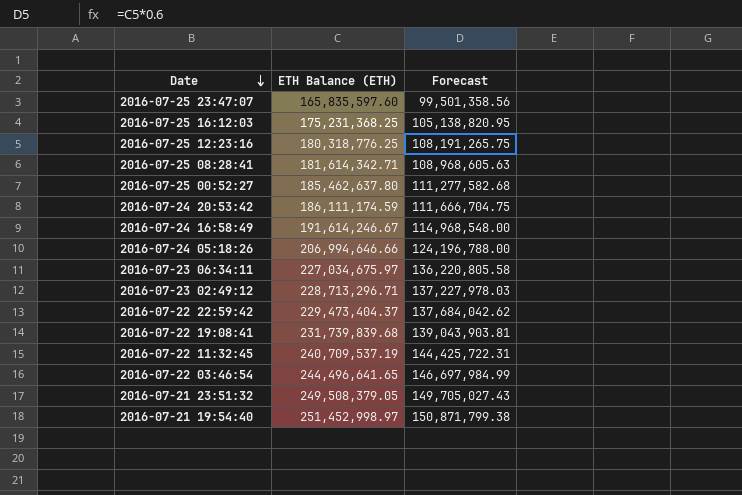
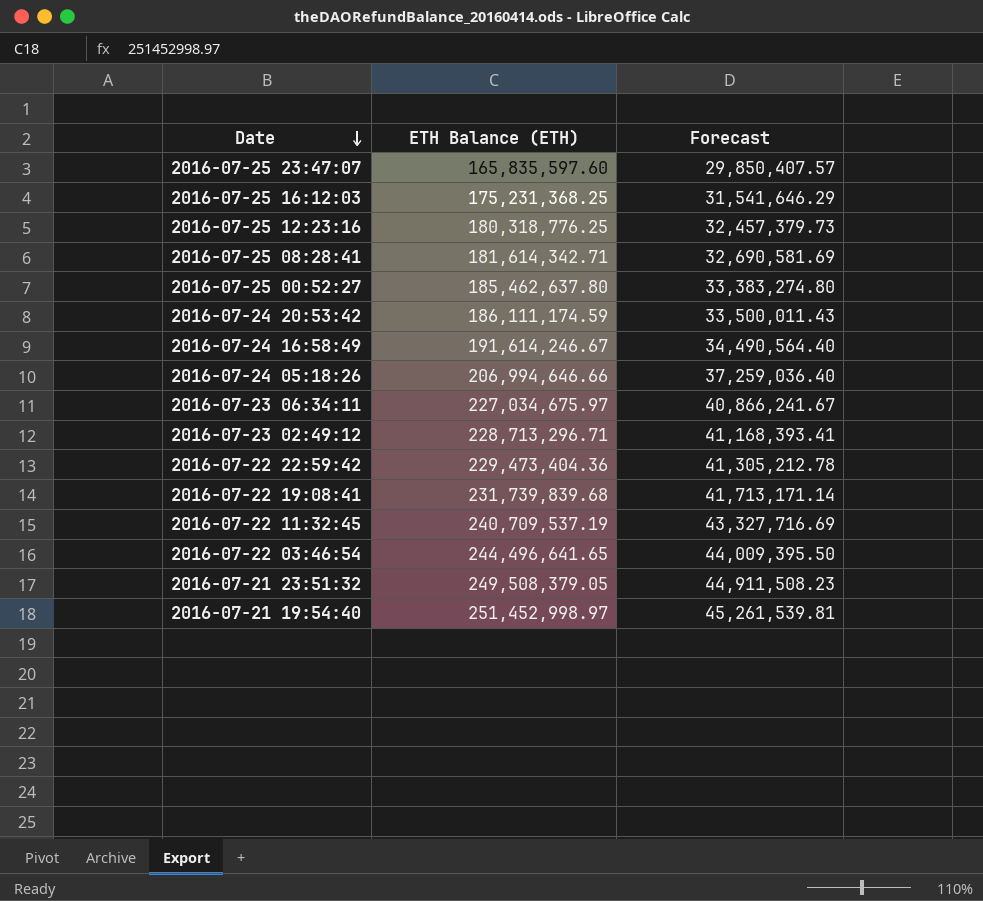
column Forecast | formula: [ETH Balance (ETH)] * 0.6 -> [ETH Balance (ETH)] * 0.18
2016-07-22 22:59:42 | ETH Balance (ETH): 229,473,404.37 -> 229,473,404.36

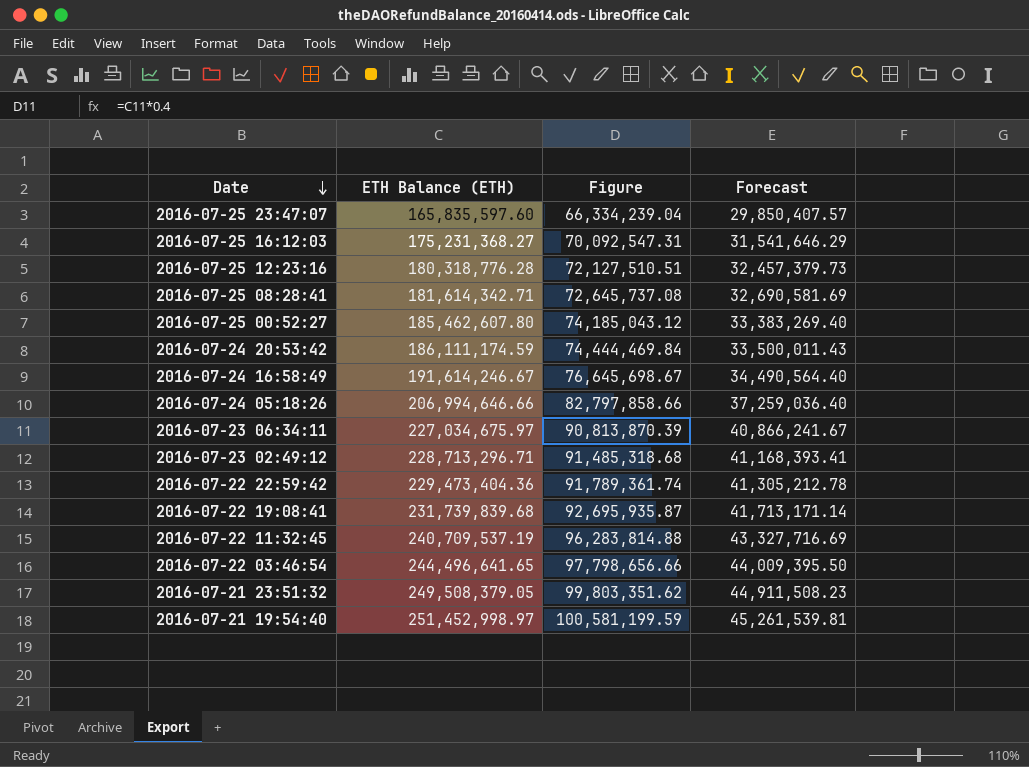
column Figure | formula: none -> [ETH Balance (ETH)] * 0.4
2016-07-25 16:12:03 | ETH Balance (ETH): 175,231,368.25 -> 175,231,368.27
2016-07-25 12:23:16 | ETH Balance (ETH): 180,318,776.25 -> 180,318,776.28
2016-07-25 00:52:27 | ETH Balance (ETH): 185,462,637.80 -> 185,462,607.80
2016-07-25 00:52:27 | Forecast: 33,383,274.80 -> 33,383,269.40

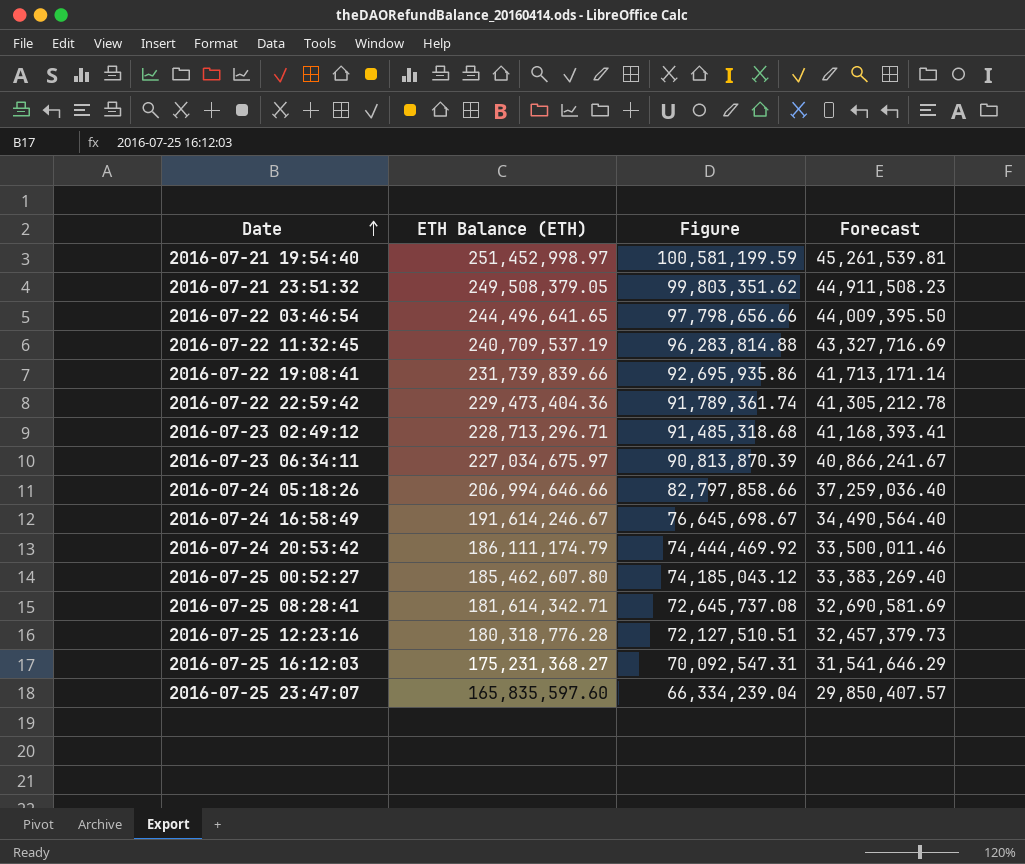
row order: Date descending -> Date ascending
2016-07-22 19:08:41 | ETH Balance (ETH): 231,739,839.68 -> 231,739,839.66
2016-07-22 19:08:41 | Figure: 92,695,935.87 -> 92,695,935.86
2016-07-24 20:53:42 | ETH Balance (ETH): 186,111,174.59 -> 186,111,174.79
2016-07-24 20:53:42 | Figure: 74,444,469.84 -> 74,444,469.92
2016-07-24 20:53:42 | Forecast: 33,500,011.43 -> 33,500,011.46

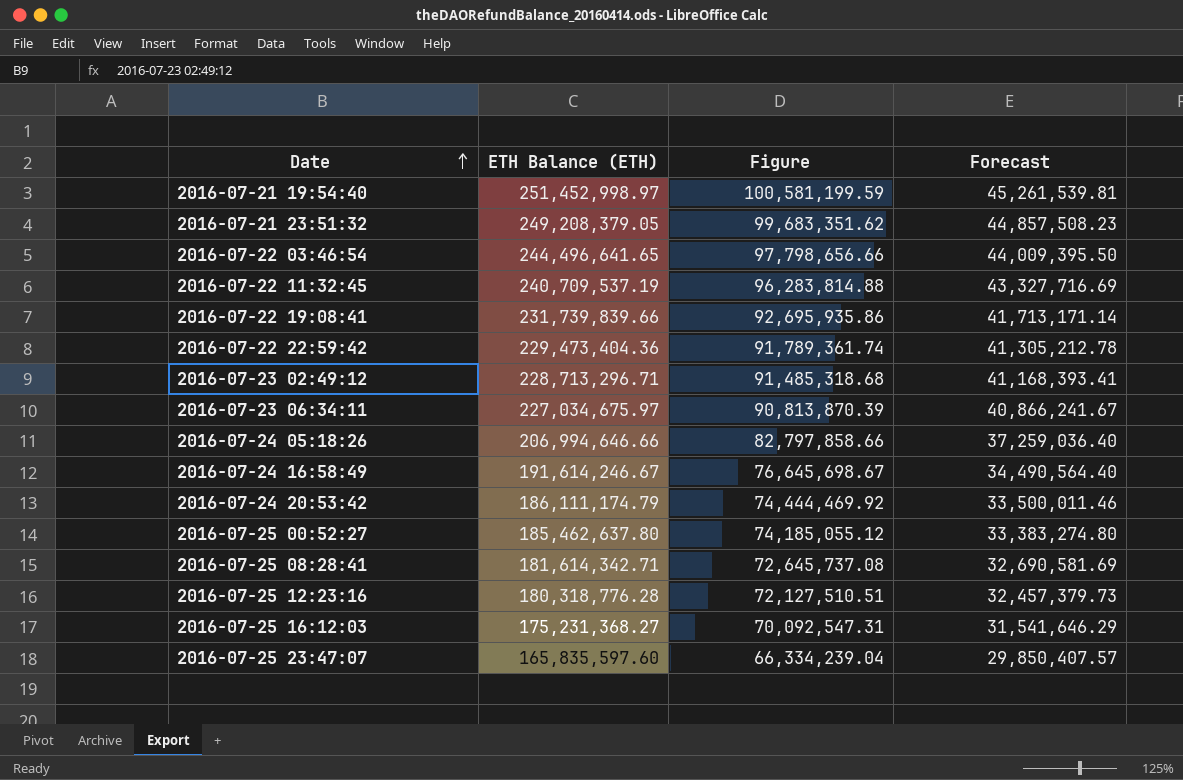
2016-07-21 23:51:32 | ETH Balance (ETH): 249,508,379.05 -> 249,208,379.05
2016-07-21 23:51:32 | Figure: 99,803,351.62 -> 99,683,351.62
2016-07-21 23:51:32 | Forecast: 44,911,508.23 -> 44,857,508.23
2016-07-25 00:52:27 | ETH Balance (ETH): 185,462,607.80 -> 185,462,637.80
2016-07-25 00:52:27 | Figure: 74,185,043.12 -> 74,185,055.12
2016-07-25 00:52:27 | Forecast: 33,383,269.40 -> 33,383,274.80

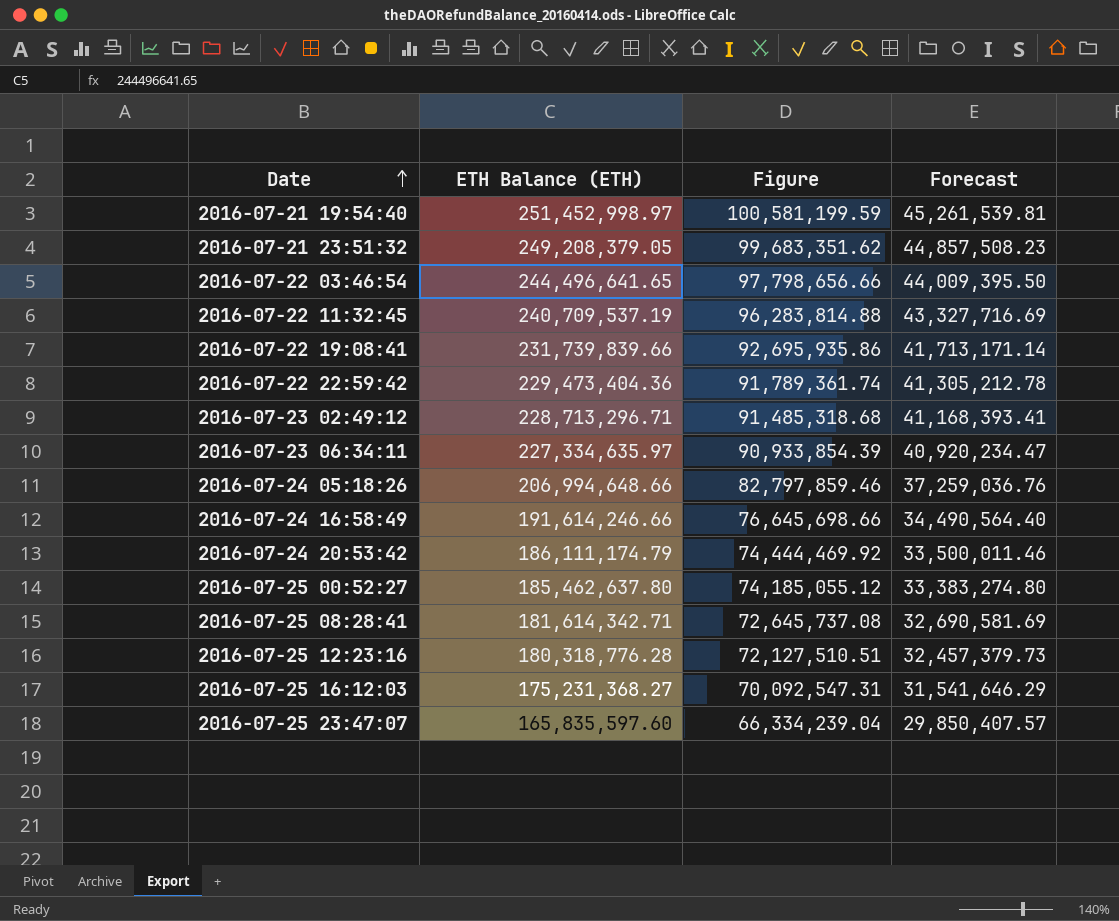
2016-07-23 06:34:11 | ETH Balance (ETH): 227,034,675.97 -> 227,334,635.97
2016-07-23 06:34:11 | Figure: 90,813,870.39 -> 90,933,854.39
2016-07-23 06:34:11 | Forecast: 40,866,241.67 -> 40,920,234.47
2016-07-24 05:18:26 | ETH Balance (ETH): 206,994,646.66 -> 206,994,648.66
2016-07-24 05:18:26 | Figure: 82,797,858.66 -> 82,797,859.46
2016-07-24 05:18:26 | Forecast: 37,259,036.40 -> 37,259,036.76
2016-07-24 16:58:49 | ETH Balance (ETH): 191,614,246.67 -> 191,614,246.66
2016-07-24 16:58:49 | Figure: 76,645,698.67 -> 76,645,698.66

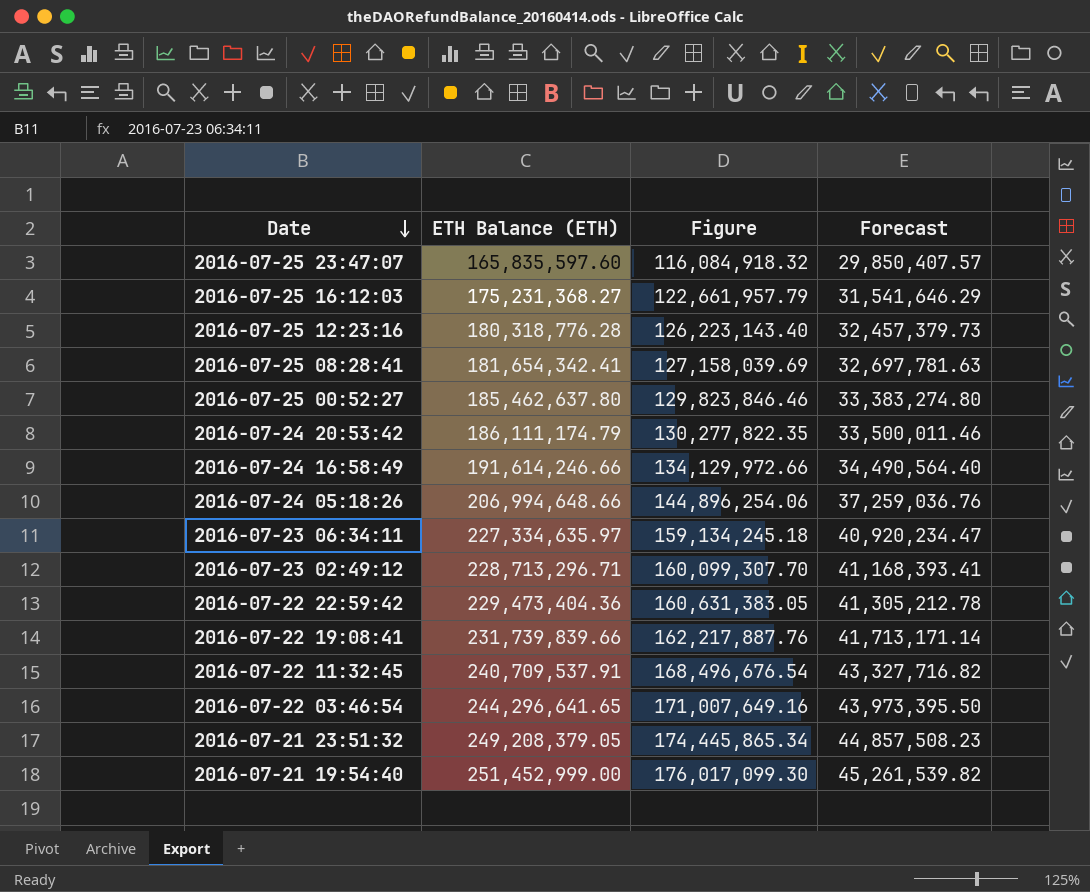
row order: Date ascending -> Date descending
column Figure | formula: [ETH Balance (ETH)] * 0.4 -> [ETH Balance (ETH)] * 0.7
2016-07-25 08:28:41 | ETH Balance (ETH): 181,614,342.71 -> 181,654,342.41
2016-07-25 08:28:41 | Forecast: 32,690,581.69 -> 32,697,781.63
2016-07-22 11:32:45 | ETH Balance (ETH): 240,709,537.19 -> 240,709,537.91
2016-07-22 11:32:45 | Forecast: 43,327,716.69 -> 43,327,716.82
2016-07-22 03:46:54 | ETH Balance (ETH): 244,496,641.65 -> 244,296,641.65
2016-07-22 03:46:54 | Forecast: 44,009,395.50 -> 43,973,395.50
2016-07-21 19:54:40 | ETH Balance (ETH): 251,452,998.97 -> 251,452,999.00
2016-07-21 19:54:40 | Forecast: 45,261,539.81 -> 45,261,539.82

